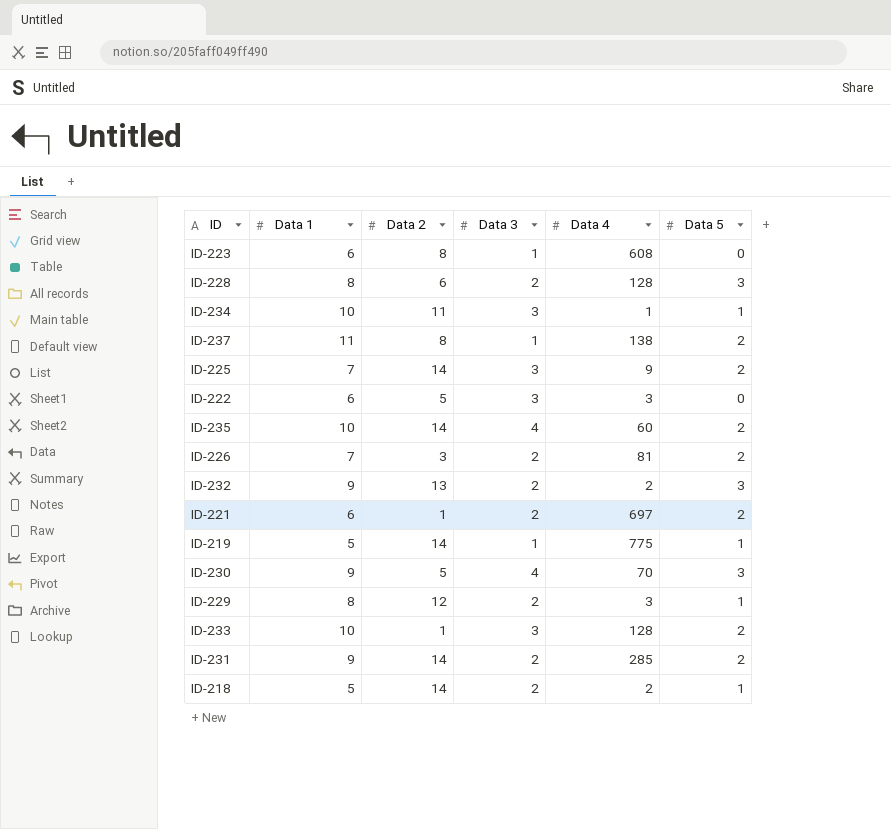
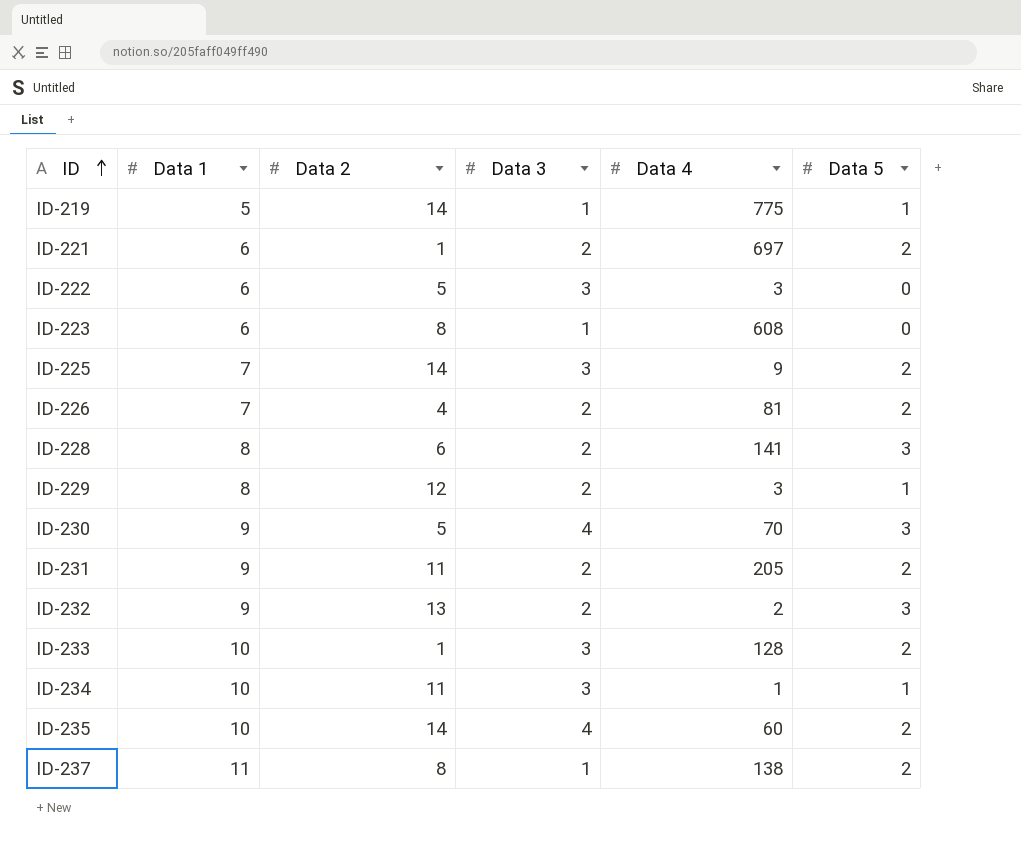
row order: none -> ID ascending
row ID-218: 5 | 14 | 2 | 2 | 1 -> none
ID-226 | Data 2: 3 -> 4
ID-228 | Data 4: 128 -> 141
ID-231 | Data 2: 14 -> 11
ID-231 | Data 4: 285 -> 205

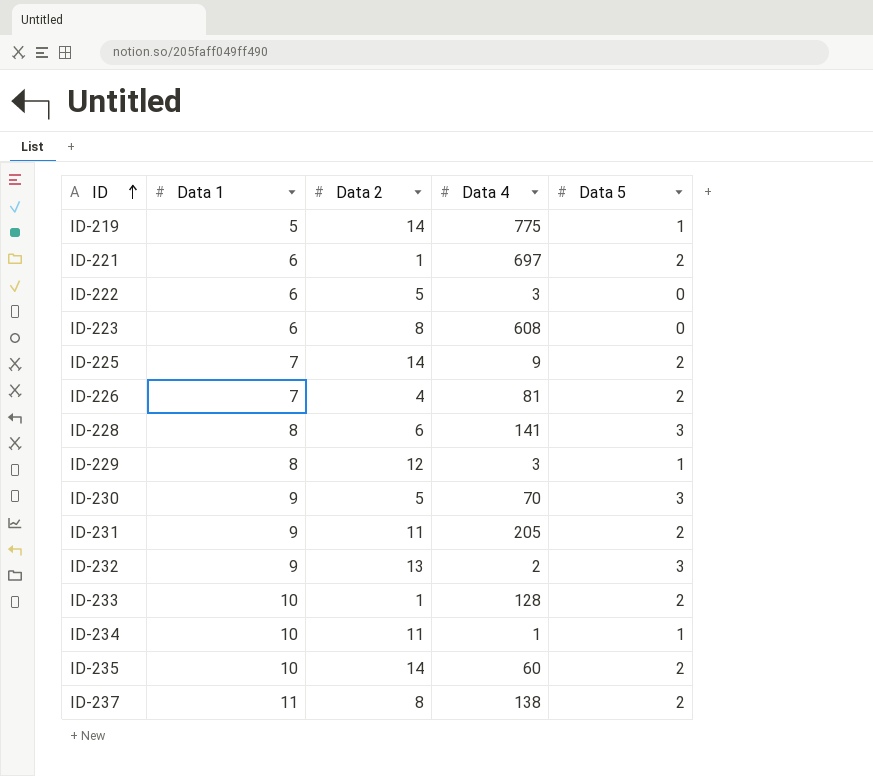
column Data 3 | position: 4 -> none

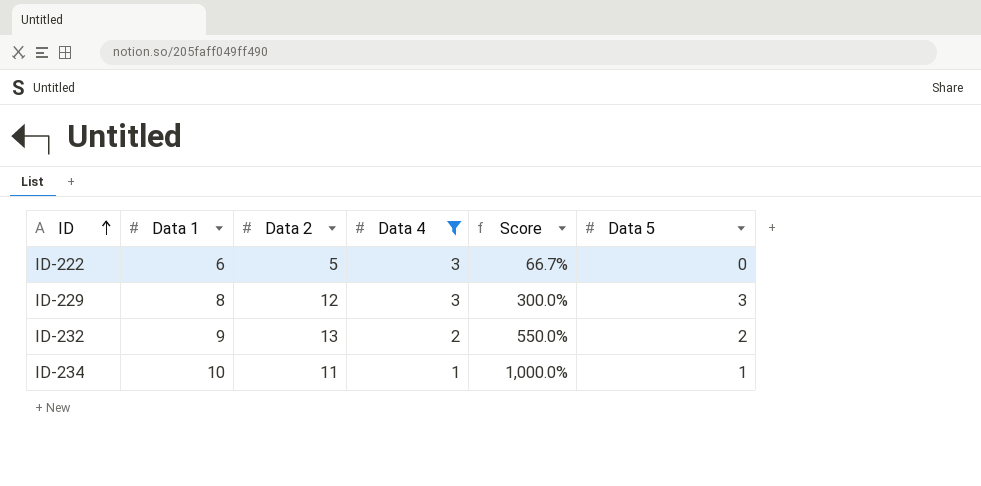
filter: none -> Data 4 <= 3
column Score | formula: none -> ([Data 2] - [Data 4]) / [Data 4]
ID-229 | Data 5: 1 -> 3
ID-232 | Data 5: 3 -> 2

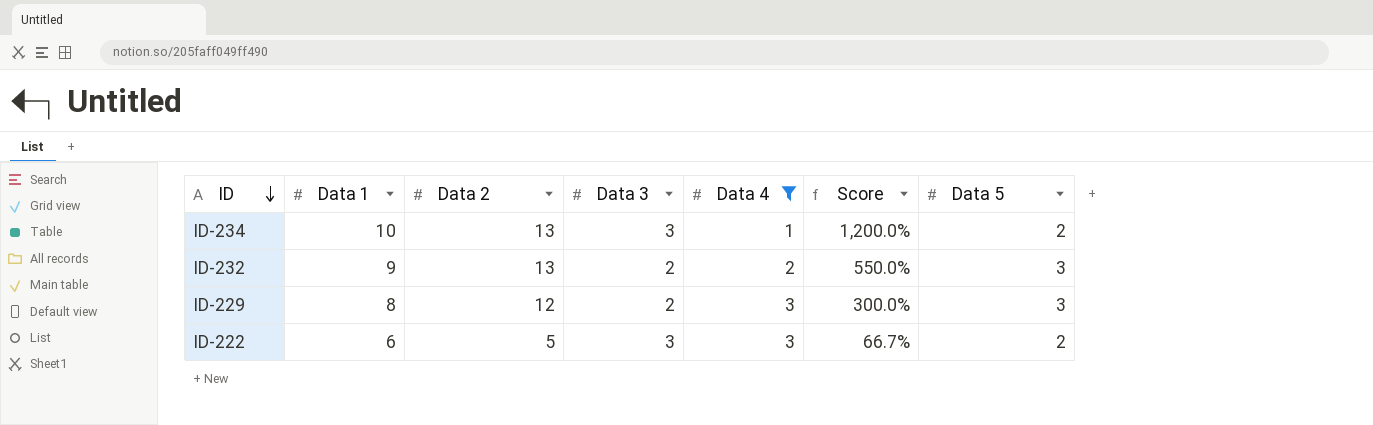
row order: ID ascending -> ID descending
column Data 3 | position: none -> 4
ID-234 | Data 2: 11 -> 13
ID-234 | Score: 1,000.0% -> 1,200.0%
ID-234 | Data 5: 1 -> 2
ID-232 | Data 5: 2 -> 3
ID-222 | Data 5: 0 -> 2

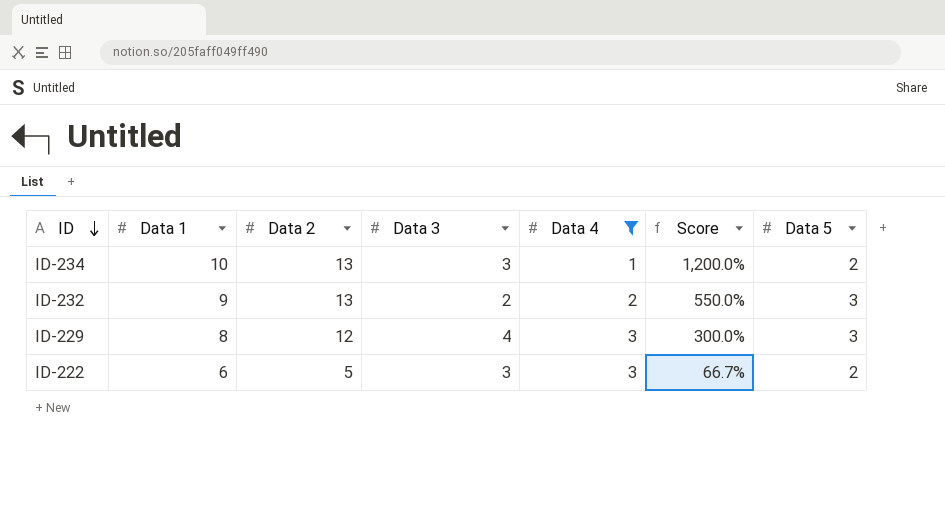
ID-229 | Data 3: 2 -> 4

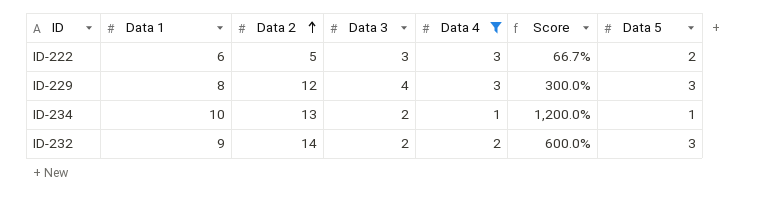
row order: ID descending -> Data 2 ascending
ID-234 | Data 3: 3 -> 2
ID-234 | Data 5: 2 -> 1
ID-232 | Data 2: 13 -> 14
ID-232 | Score: 550.0% -> 600.0%

